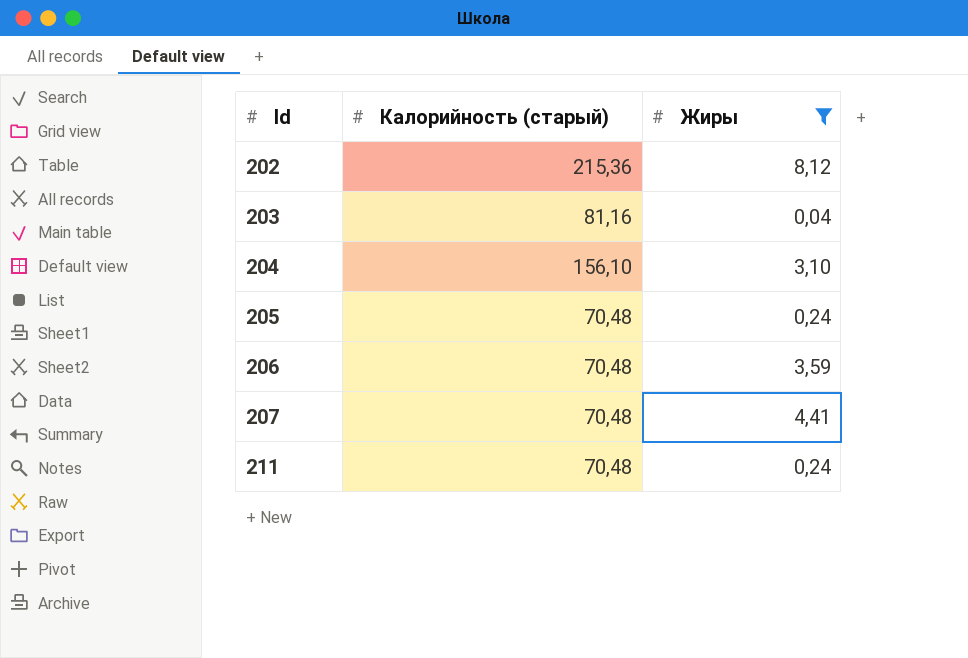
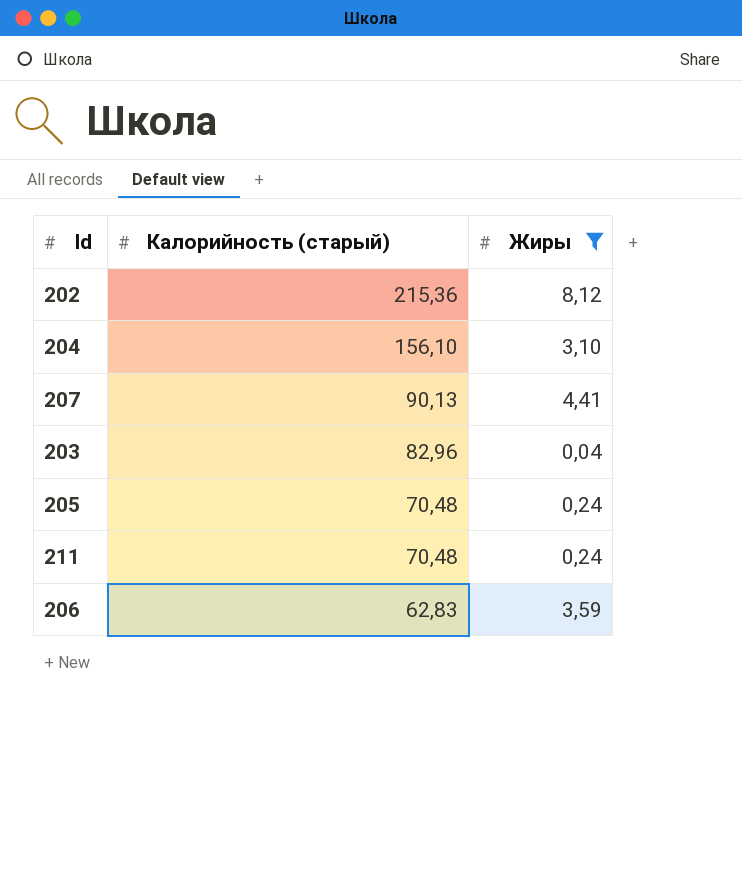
row order: Id ascending -> Калорийность (старый) descending
207 | Калорийность (старый): 70,48 -> 90,13
203 | Калорийность (старый): 81,16 -> 82,96
206 | Калорийность (старый): 70,48 -> 62,83

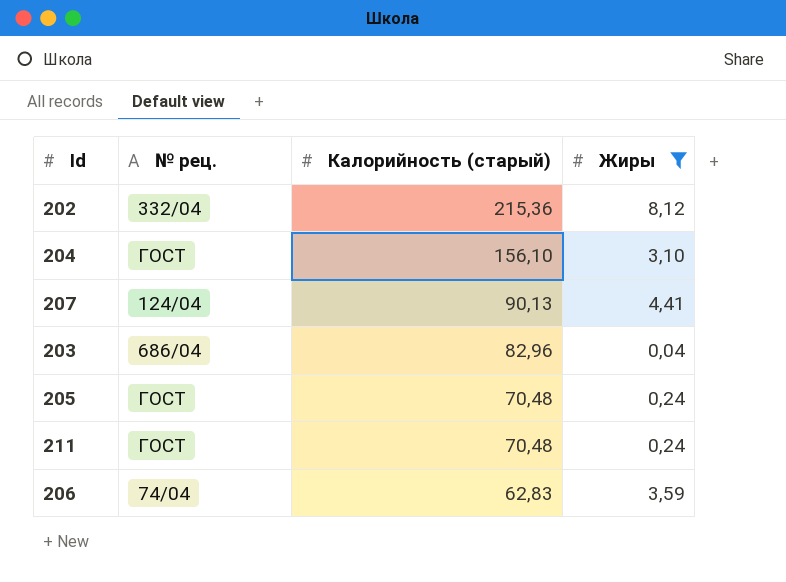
column № рец. | position: none -> 2

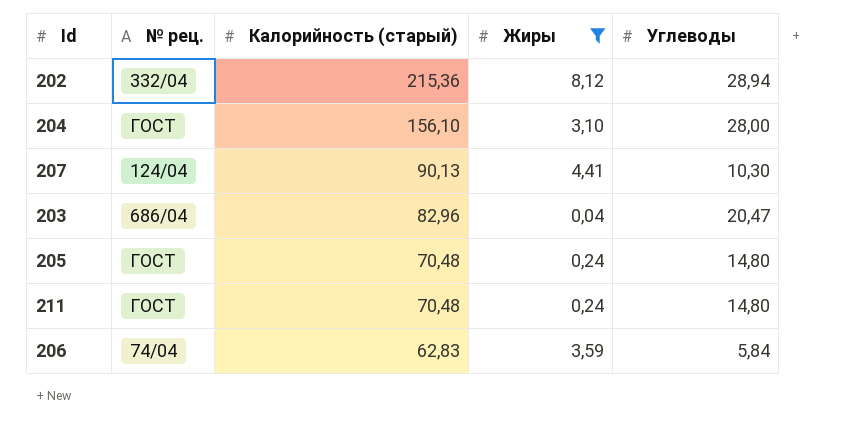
column Углеводы | position: none -> 5

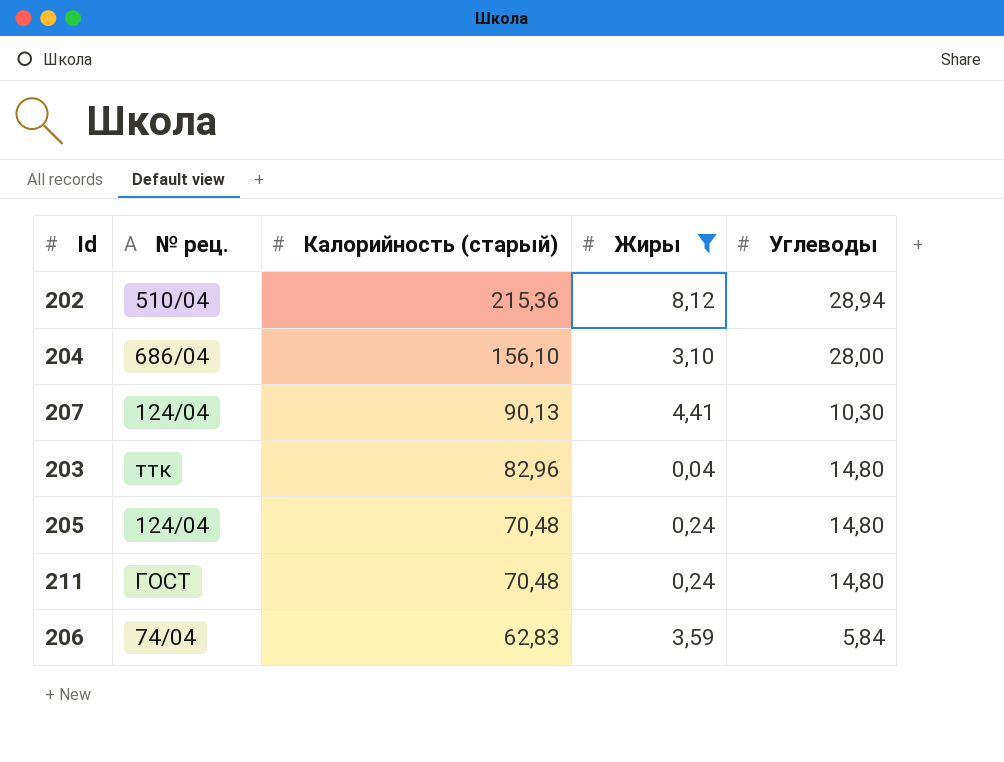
202 | № рец.: 332/04 -> 510/04
204 | № рец.: ГОСТ -> 686/04
203 | № рец.: 686/04 -> ттк
203 | Углеводы: 20,47 -> 14,80
205 | № рец.: ГОСТ -> 124/04

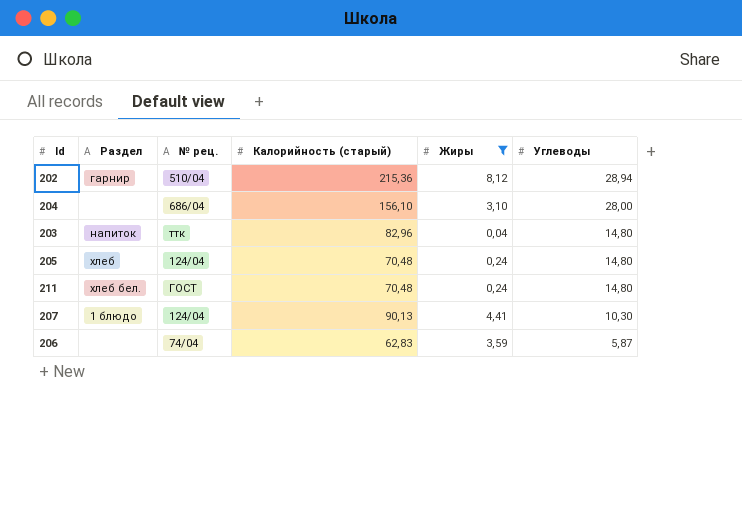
row order: Калорийность (старый) descending -> Углеводы descending
column Раздел | position: none -> 2
206 | Углеводы: 5,84 -> 5,87

